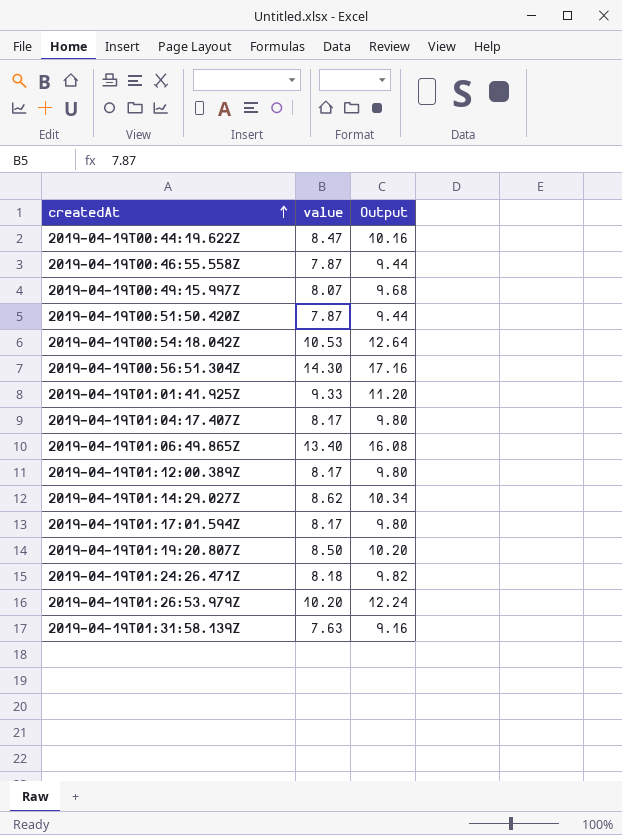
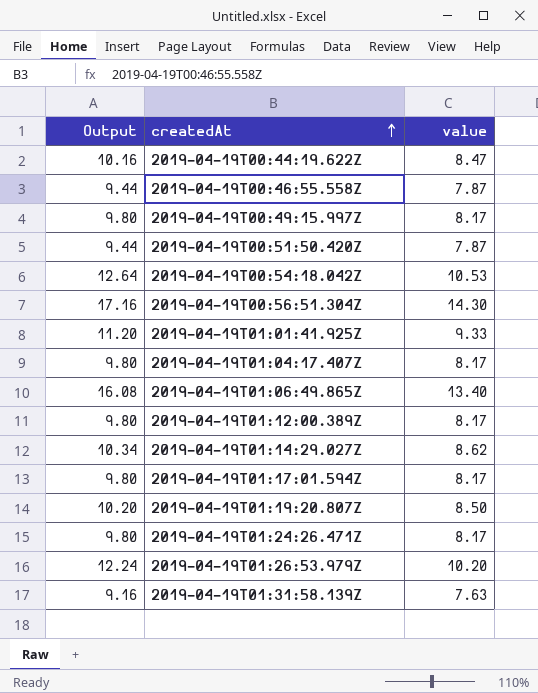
column Output | position: 3 -> 1
2019-04-19T00:49:15.997Z | Output: 9.68 -> 9.80
2019-04-19T00:49:15.997Z | value: 8.07 -> 8.17
2019-04-19T01:24:26.471Z | Output: 9.82 -> 9.80
2019-04-19T01:24:26.471Z | value: 8.18 -> 8.17

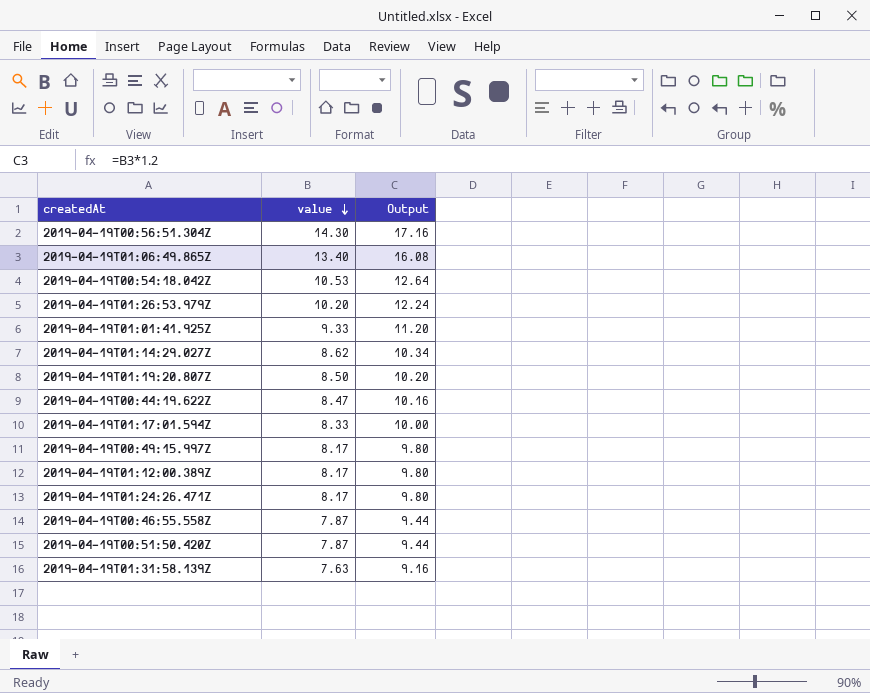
row order: createdAt ascending -> value descending
column Output | position: 1 -> 3
row 2019-04-19T01:04:17.407Z: 9.80 | 8.17 -> none
2019-04-19T01:17:01.594Z | value: 8.17 -> 8.33
2019-04-19T01:17:01.594Z | Output: 9.80 -> 10.00

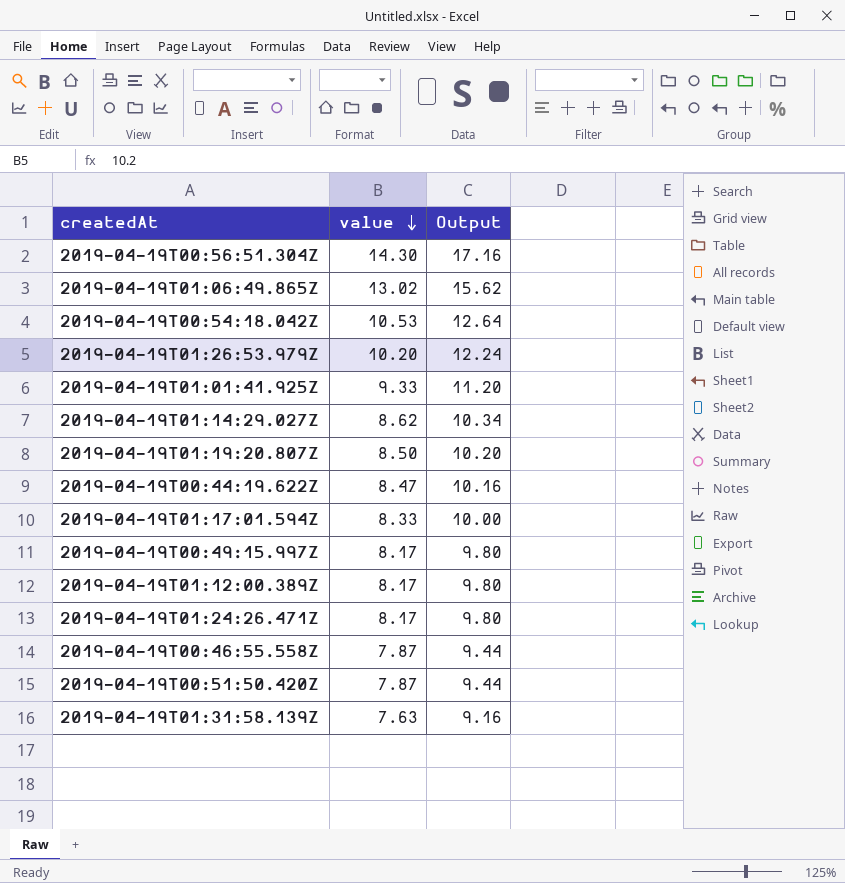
2019-04-19T01:06:49.865Z | value: 13.40 -> 13.02
2019-04-19T01:06:49.865Z | Output: 16.08 -> 15.62

